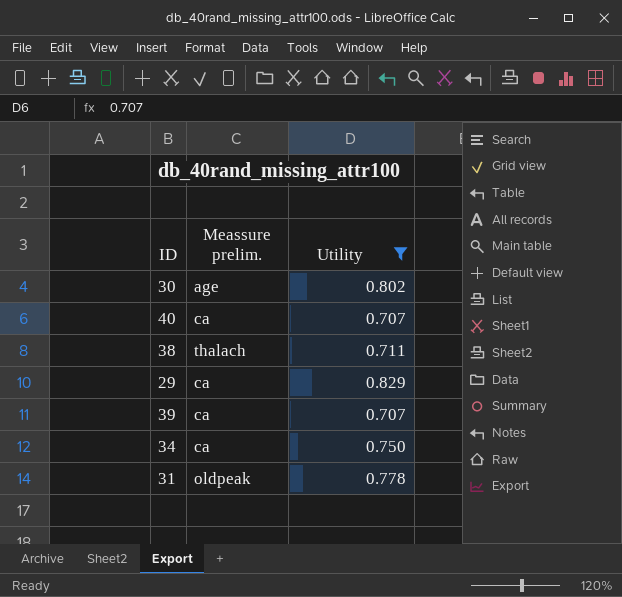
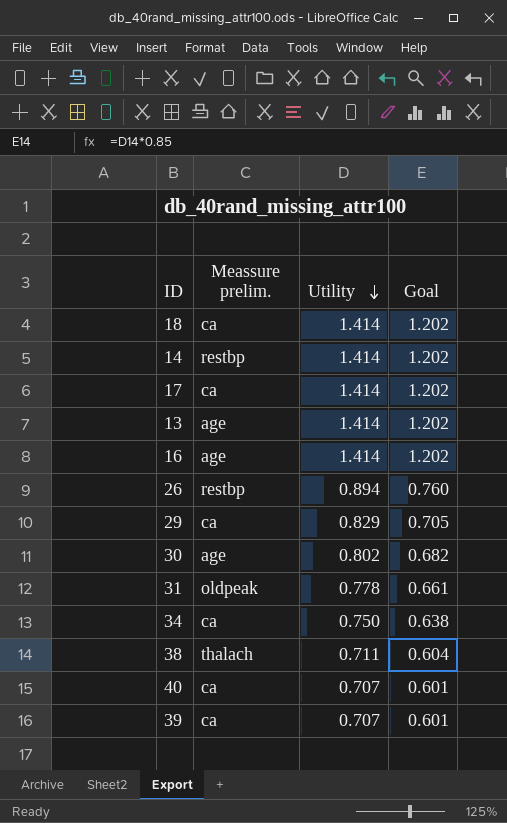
filter: Utility <= 0.829 -> none
row order: none -> Utility descending
column Goal | formula: none -> [Utility] * 0.85

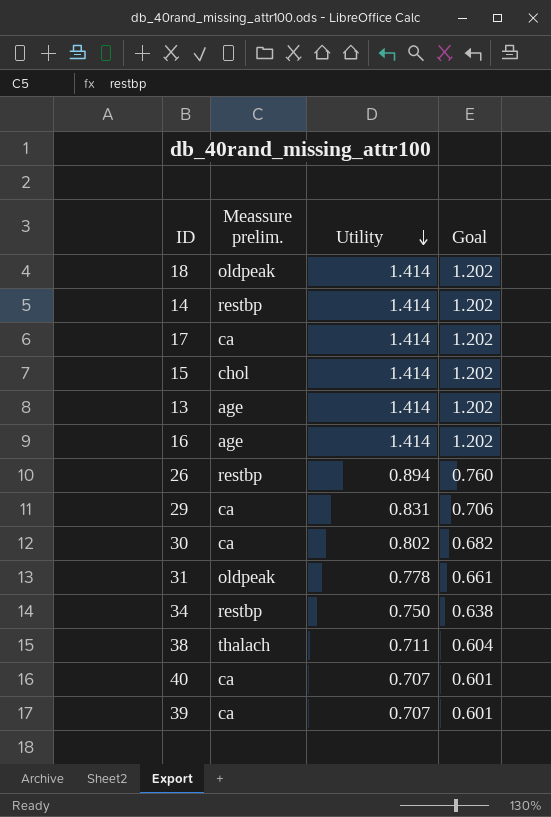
18 | Meassure prelim.: ca -> oldpeak
row 15: none -> chol | 1.414 | 1.202
29 | Utility: 0.829 -> 0.831
29 | Goal: 0.705 -> 0.706
30 | Meassure prelim.: age -> ca
34 | Meassure prelim.: ca -> restbp

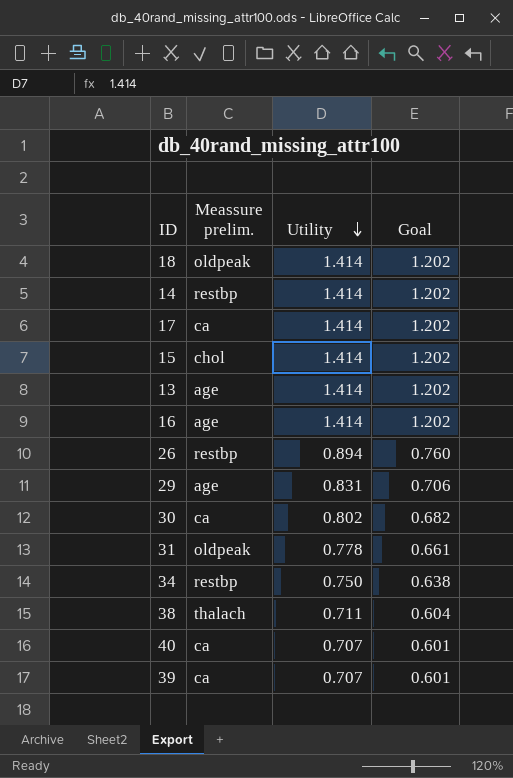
29 | Meassure prelim.: ca -> age

